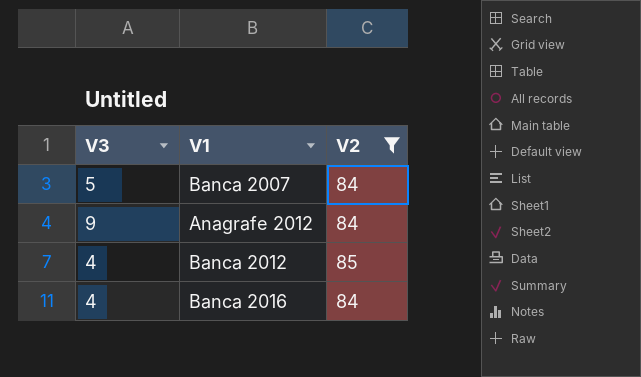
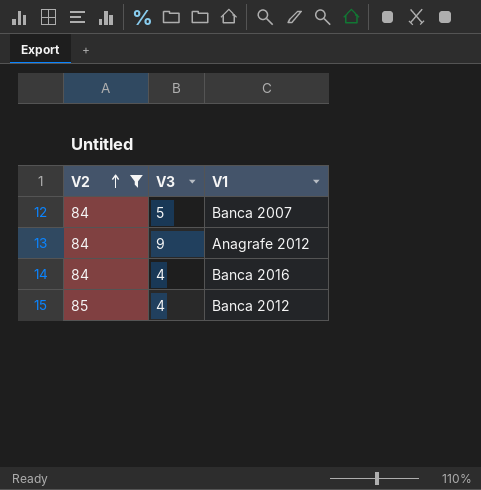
row order: none -> V2 ascending
column V2 | position: 3 -> 1

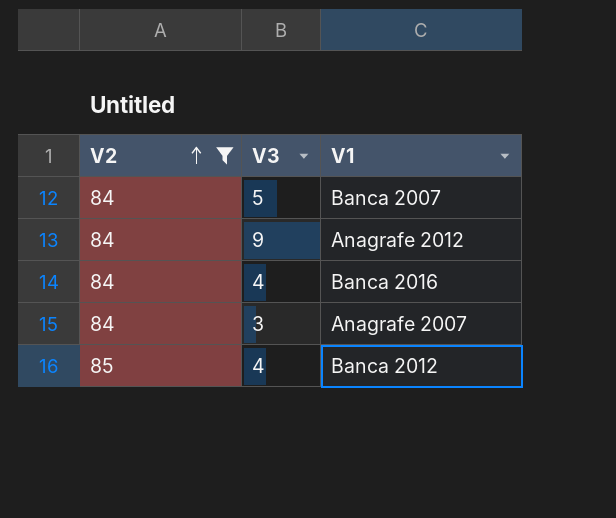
row Anagrafe 2007: none -> 84 | 3

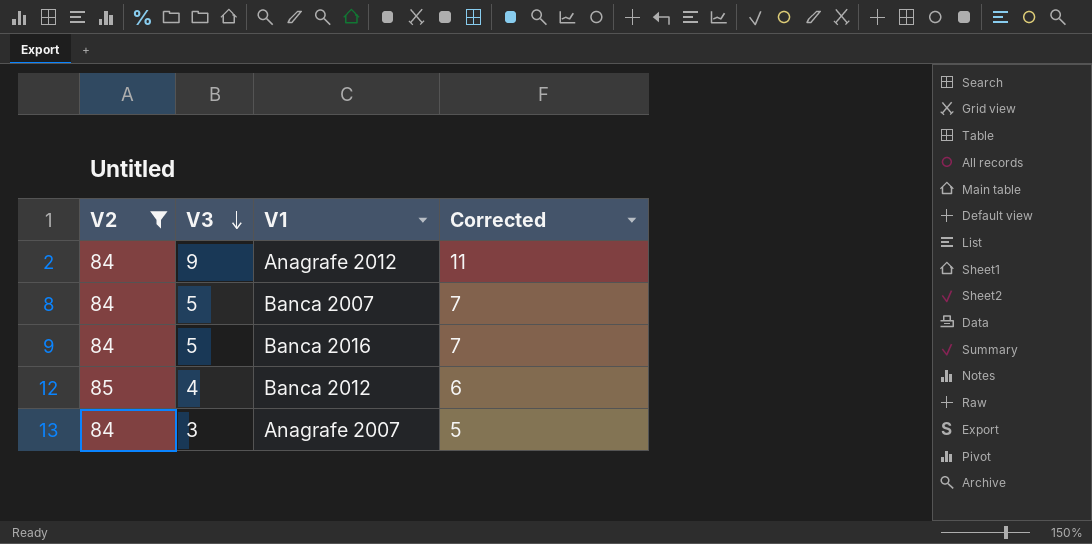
row order: V2 ascending -> V3 descending
column Corrected | formula: none -> [V3] + 2
Banca 2016 | V3: 4 -> 5

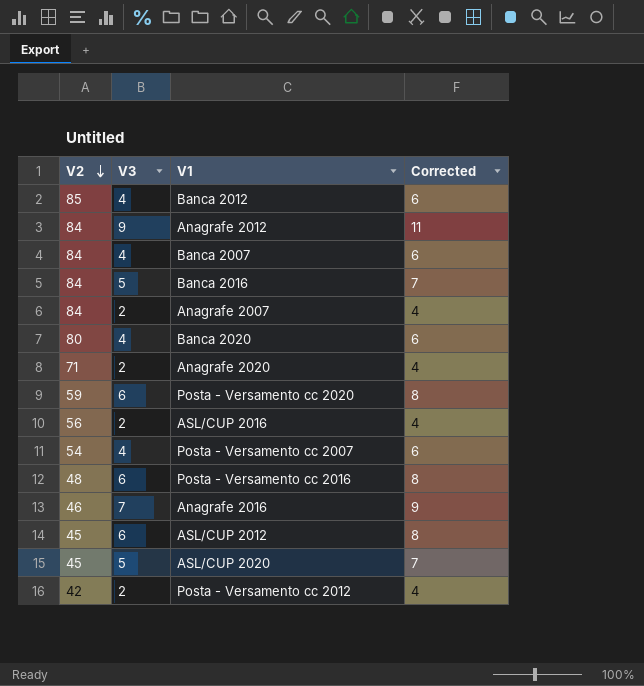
filter: V2 >= 84 -> none
row order: V3 descending -> V2 descending
Banca 2007 | V3: 5 -> 4
Banca 2007 | Corrected: 7 -> 6
Anagrafe 2007 | V3: 3 -> 2
Anagrafe 2007 | Corrected: 5 -> 4

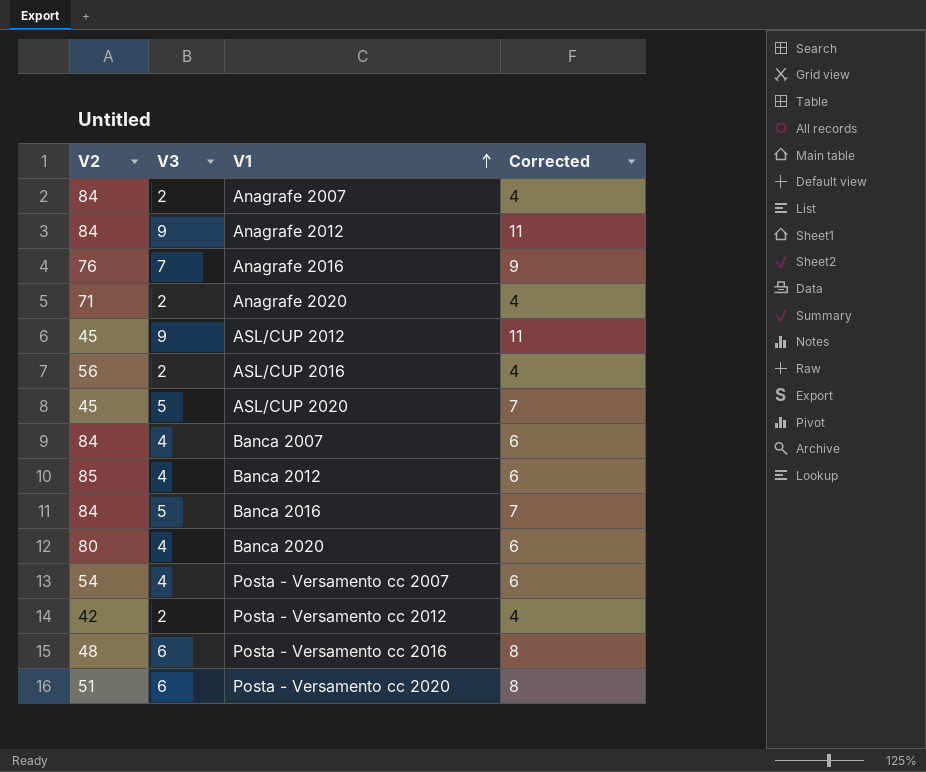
row order: V2 descending -> V1 ascending
Anagrafe 2016 | V2: 46 -> 76
ASL/CUP 2012 | V3: 6 -> 9
ASL/CUP 2012 | Corrected: 8 -> 11
Posta - Versamento cc 2020 | V2: 59 -> 51

